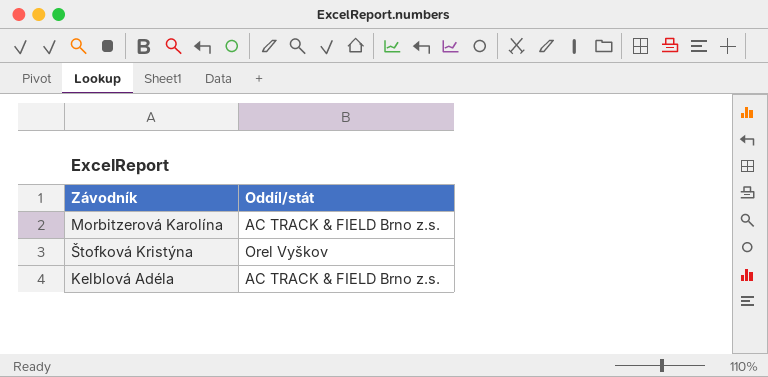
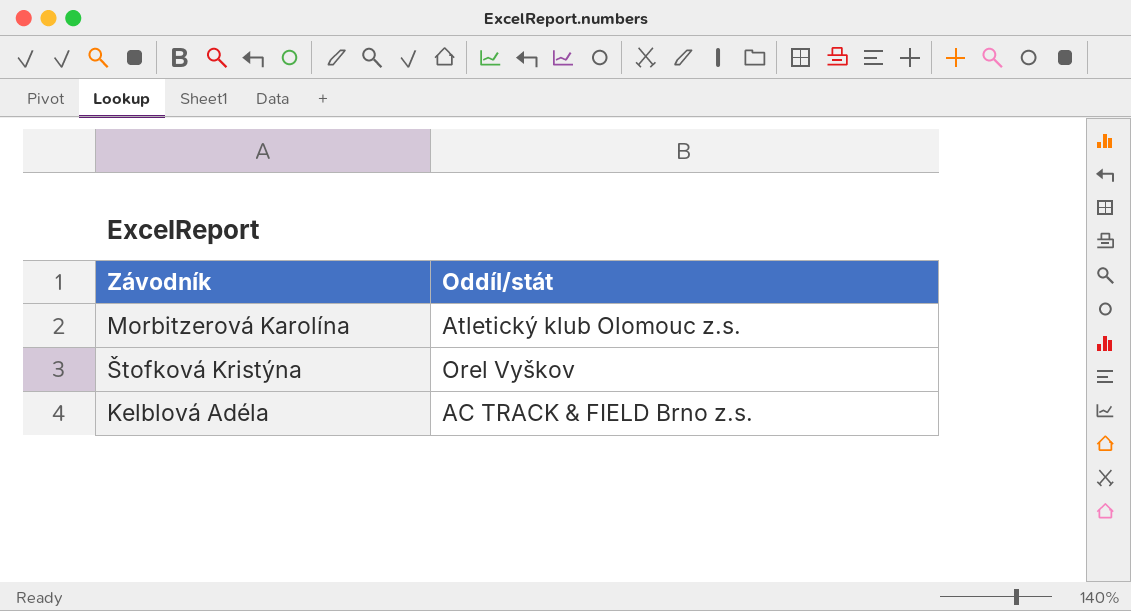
Morbitzerová Karolína | Oddíl/stát: AC TRACK & FIELD Brno z.s. -> Atletický klub Olomouc z.s.

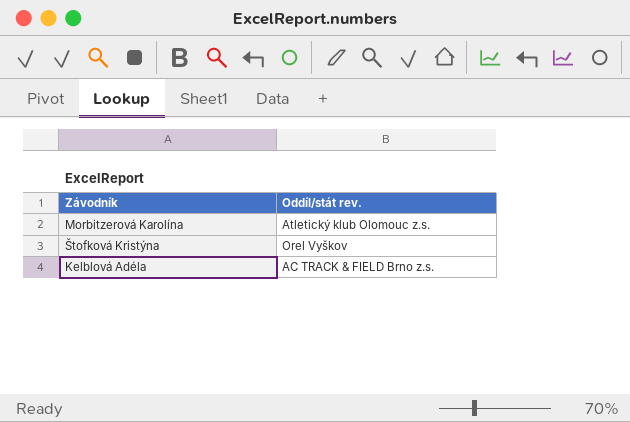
column name: Oddíl/stát -> Oddíl/stát rev.

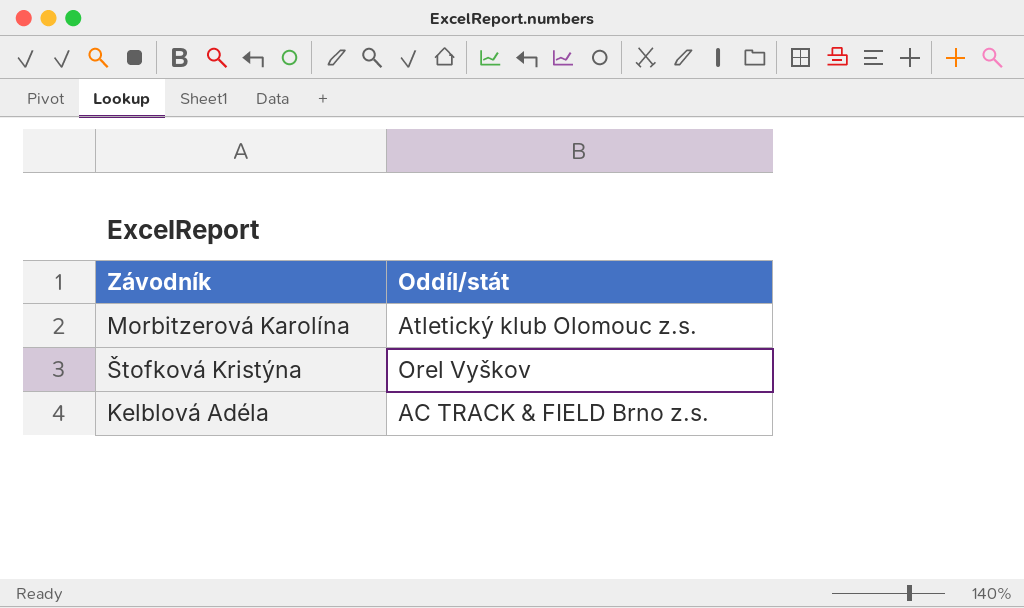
column name: Oddíl/stát rev. -> Oddíl/stát

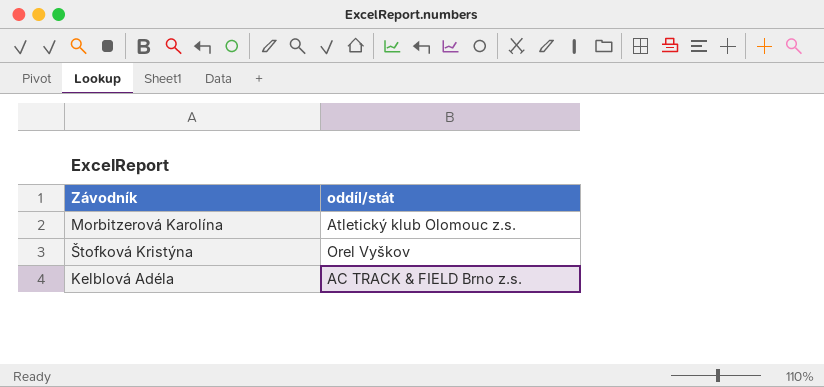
column name: Oddíl/stát -> oddíl/stát

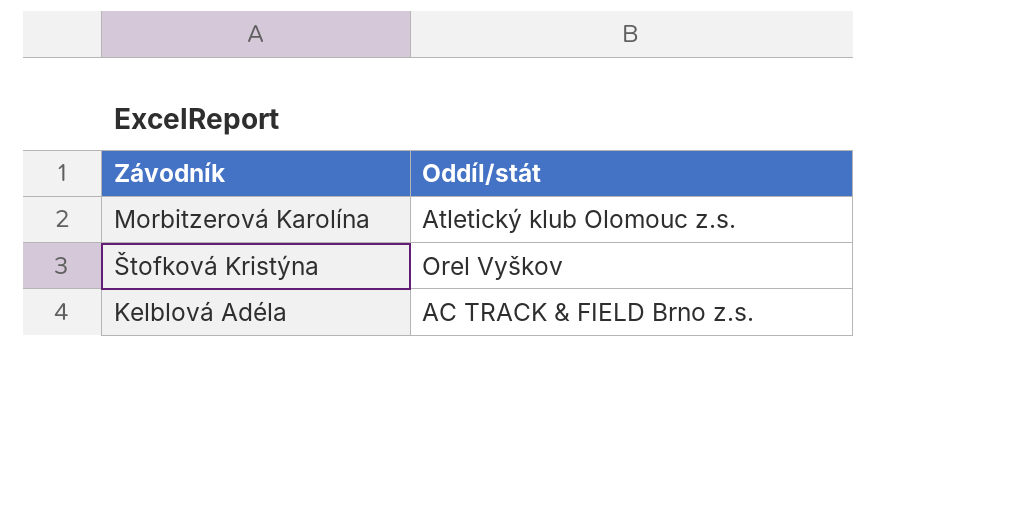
column name: oddíl/stát -> Oddíl/stát

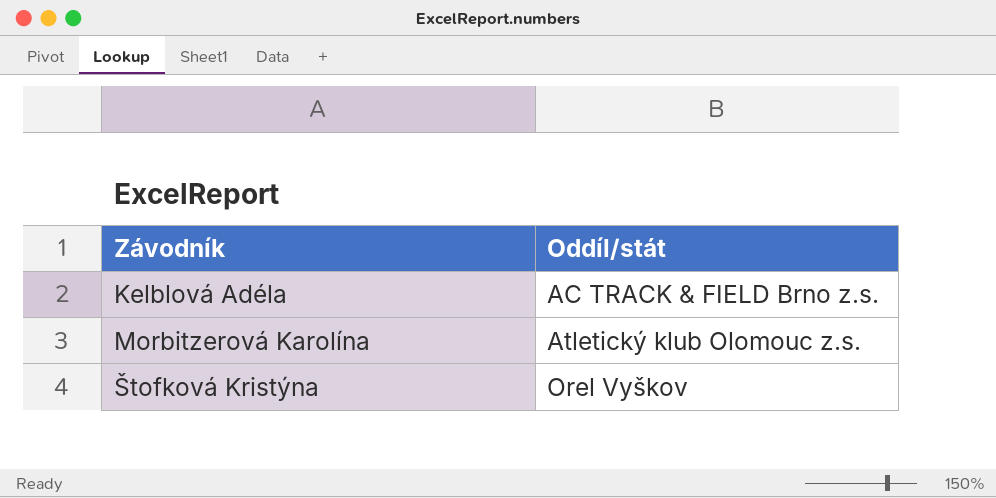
row order: none -> Závodník ascending

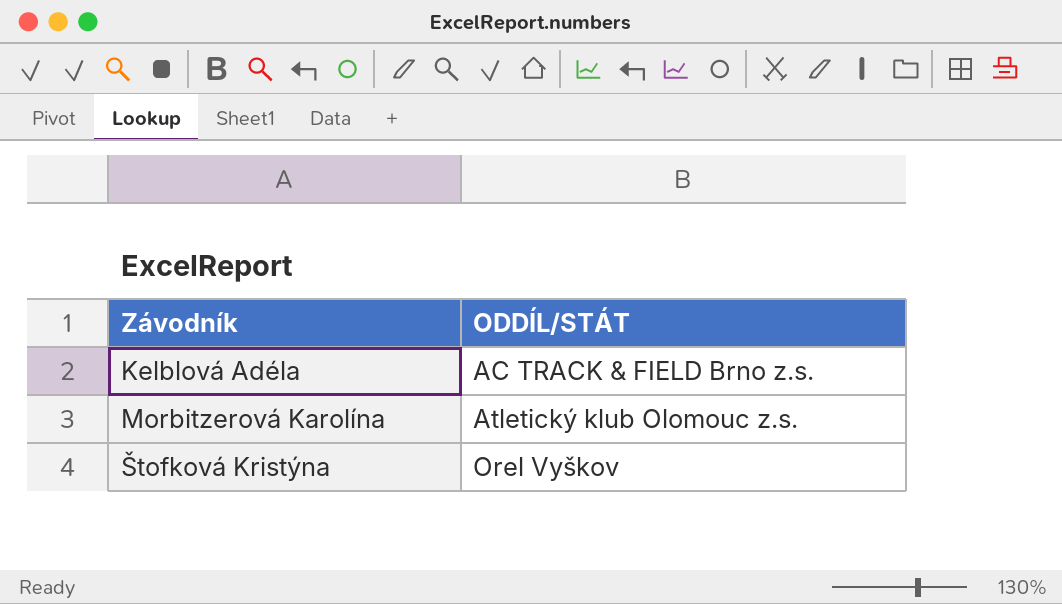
column name: Oddíl/stát -> ODDÍL/STÁT

